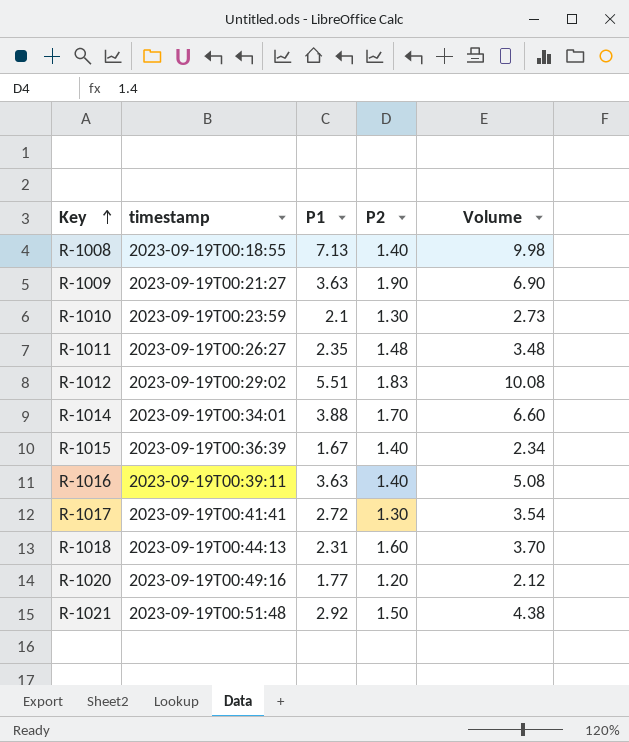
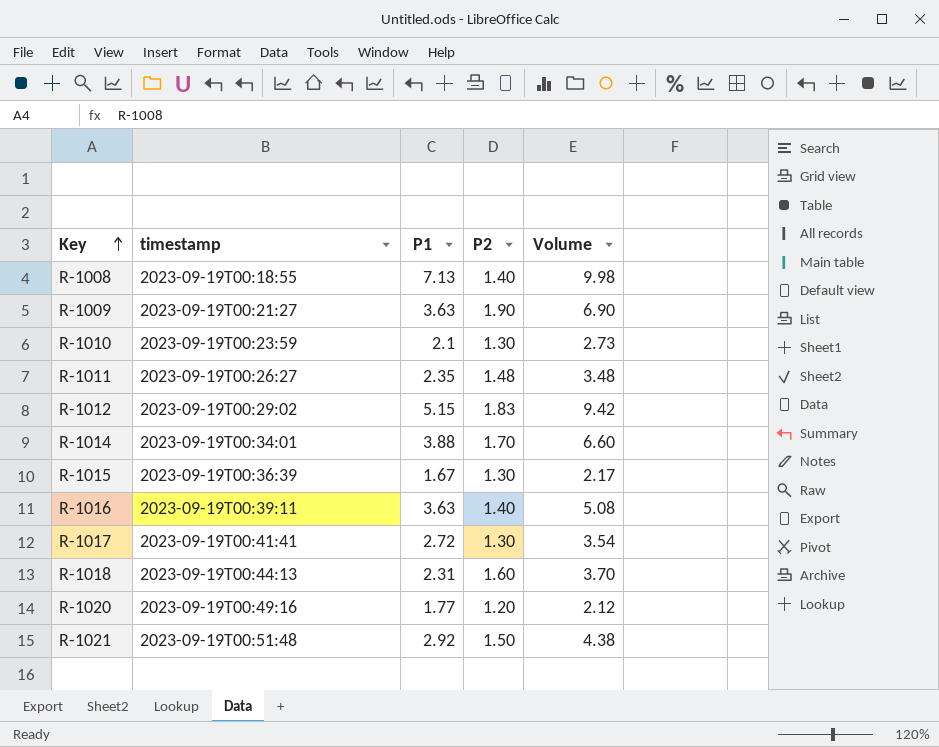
R-1012 | P1: 5.51 -> 5.15
R-1012 | Volume: 10.08 -> 9.42
R-1015 | P2: 1.40 -> 1.30
R-1015 | Volume: 2.34 -> 2.17

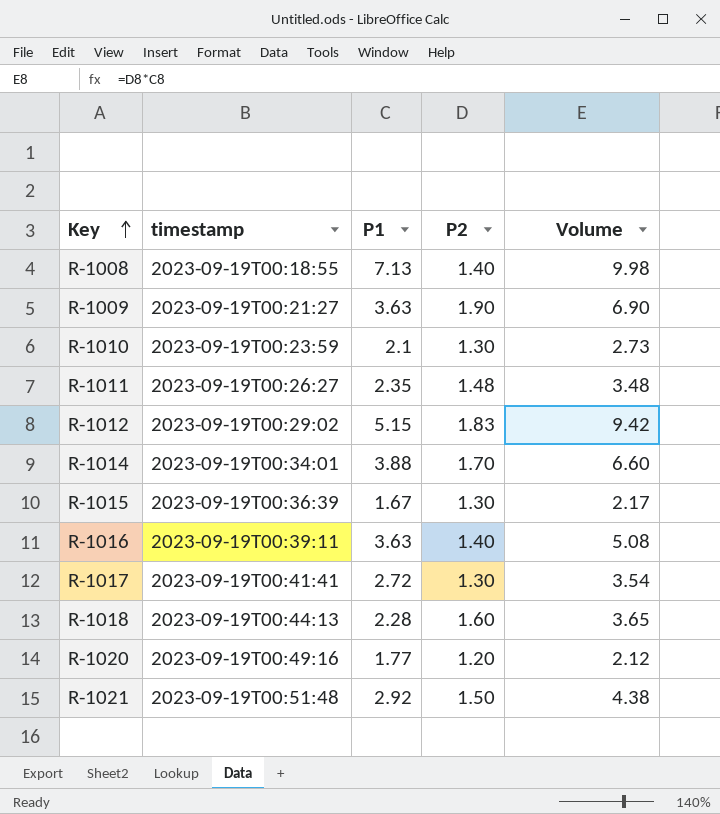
R-1018 | P1: 2.31 -> 2.28
R-1018 | Volume: 3.70 -> 3.65

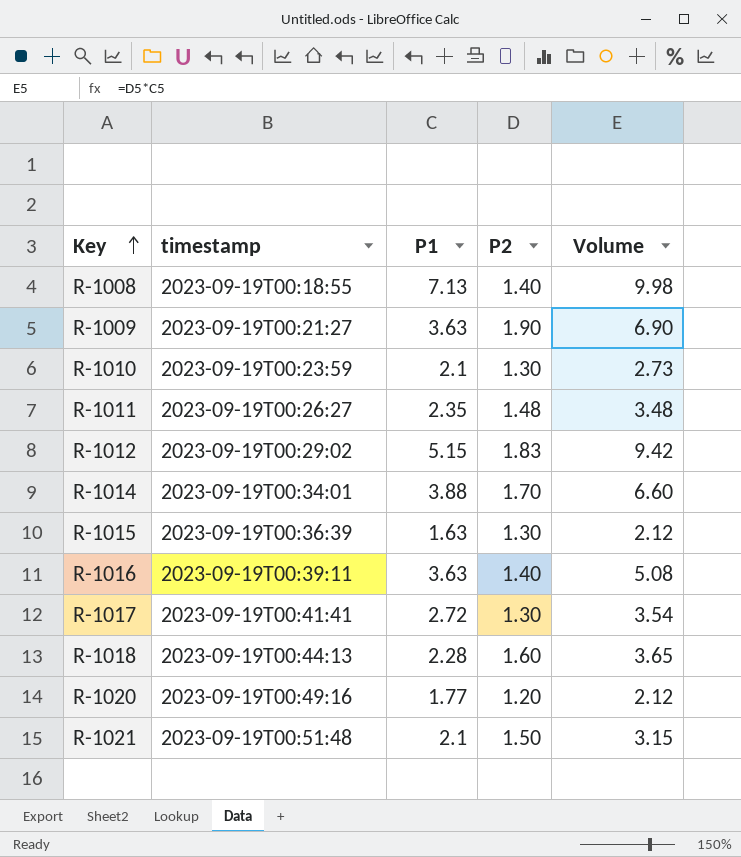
R-1015 | P1: 1.67 -> 1.63
R-1015 | Volume: 2.17 -> 2.12
R-1021 | P1: 2.92 -> 2.1
R-1021 | Volume: 4.38 -> 3.15

